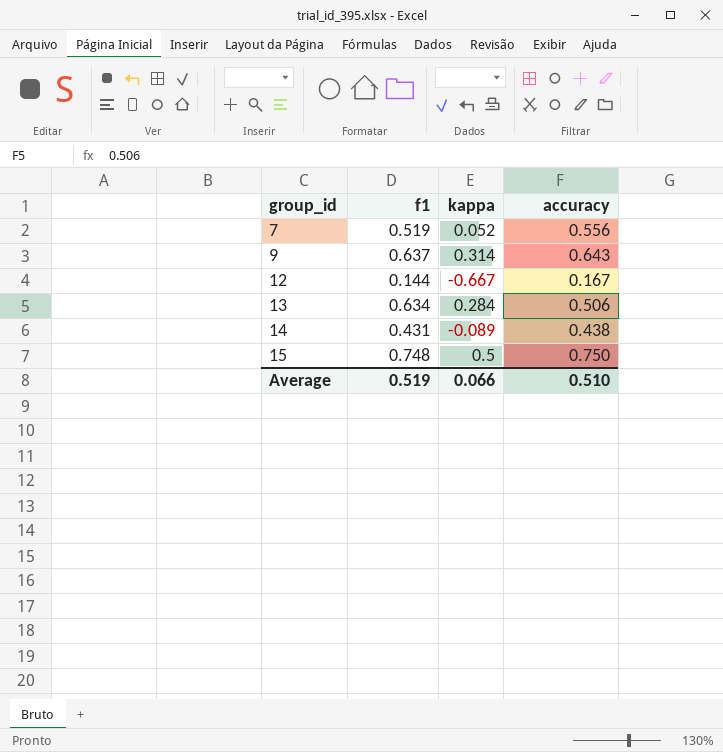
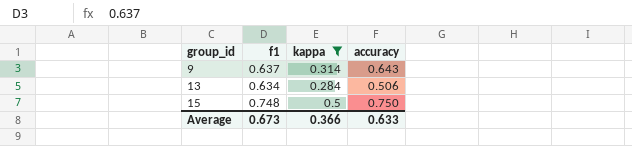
filter: none -> kappa >= 0.284
Average | f1: 0.519 -> 0.673
Average | kappa: 0.066 -> 0.366
Average | accuracy: 0.510 -> 0.633

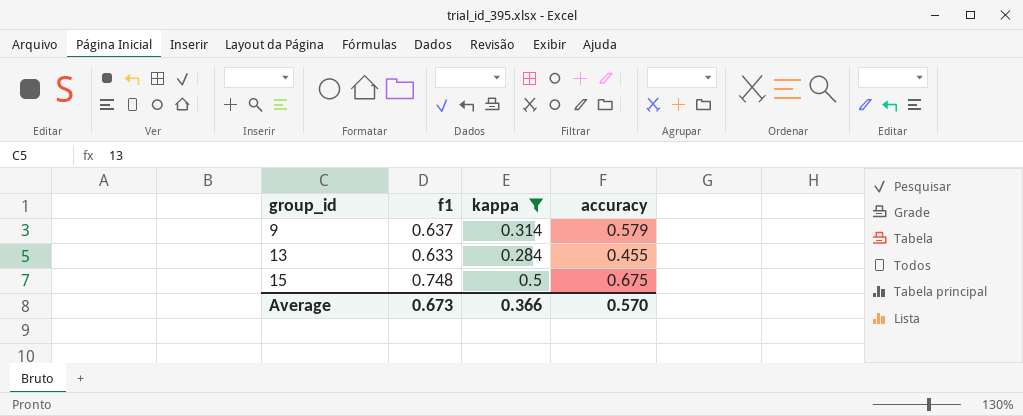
9 | accuracy: 0.643 -> 0.579
13 | f1: 0.634 -> 0.633
13 | accuracy: 0.506 -> 0.455
15 | accuracy: 0.750 -> 0.675
Average | accuracy: 0.633 -> 0.570

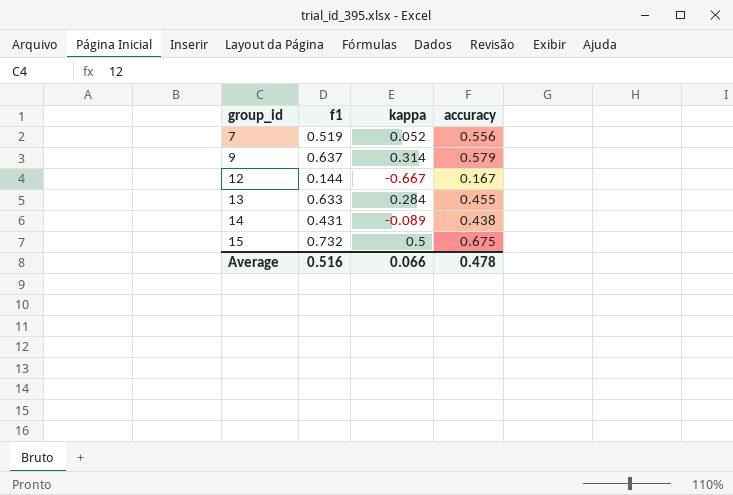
filter: kappa >= 0.284 -> none
15 | f1: 0.748 -> 0.732
Average | f1: 0.673 -> 0.516
Average | kappa: 0.366 -> 0.066
Average | accuracy: 0.570 -> 0.478

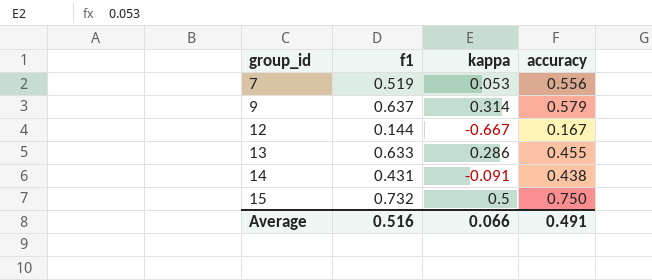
7 | kappa: 0.052 -> 0.053
13 | kappa: 0.284 -> 0.286
14 | kappa: -0.089 -> -0.091
15 | accuracy: 0.675 -> 0.750
Average | accuracy: 0.478 -> 0.491

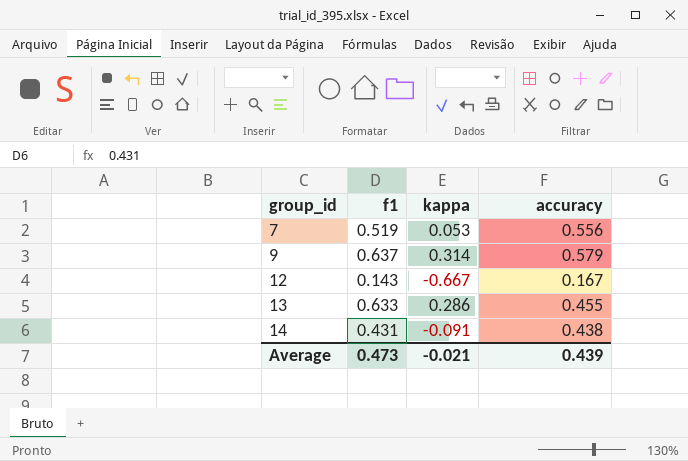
row 15: 0.732 | 0.5 | 0.750 -> none
12 | f1: 0.144 -> 0.143
Average | f1: 0.516 -> 0.473
Average | kappa: 0.066 -> -0.021
Average | accuracy: 0.491 -> 0.439

